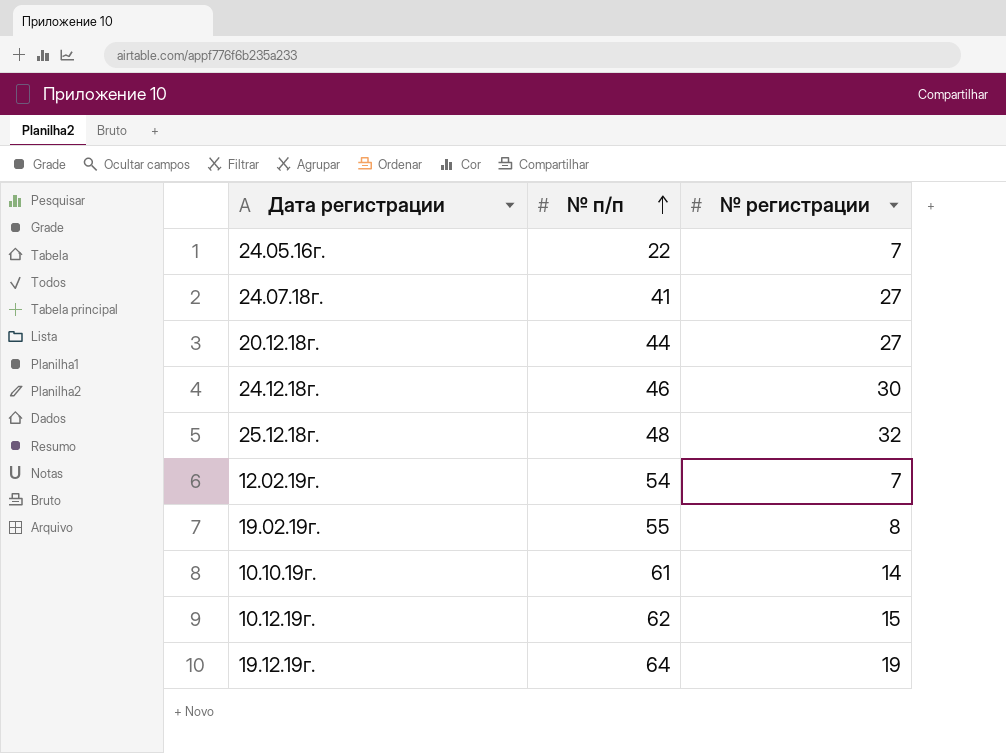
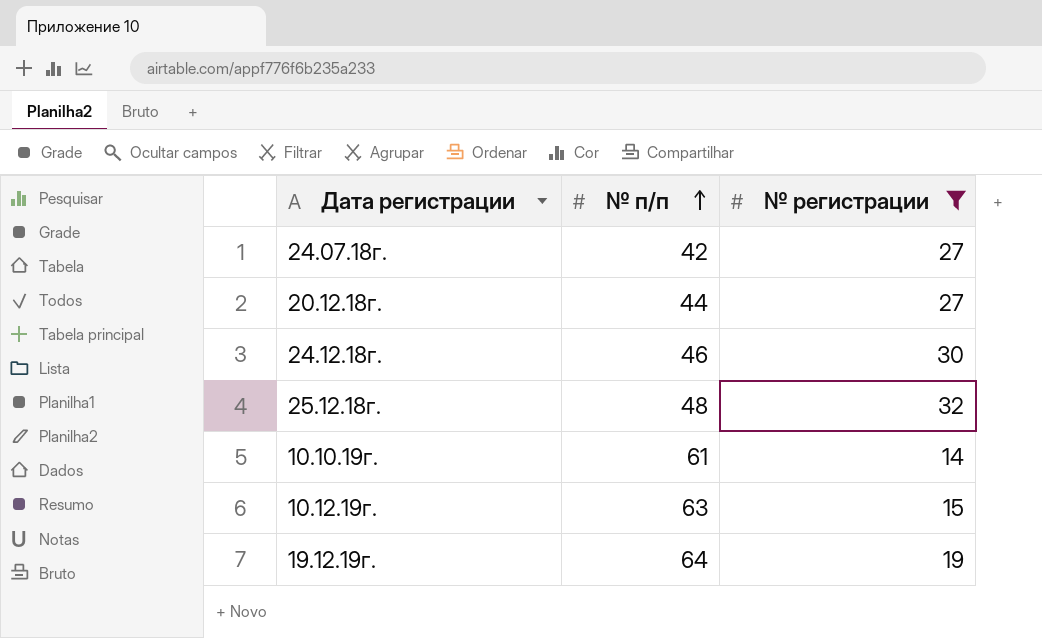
filter: none -> № регистрации >= 14
24.07.18г. | № п/п: 41 -> 42
10.12.19г. | № п/п: 62 -> 63

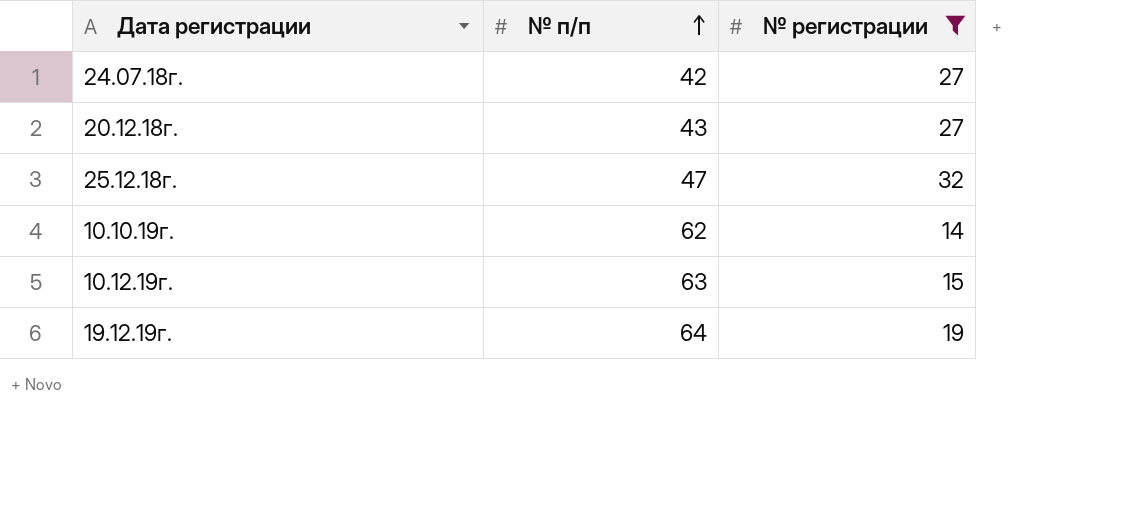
row 24.12.18г.: 46 | 30 -> none
20.12.18г. | № п/п: 44 -> 43
25.12.18г. | № п/п: 48 -> 47
10.10.19г. | № п/п: 61 -> 62

